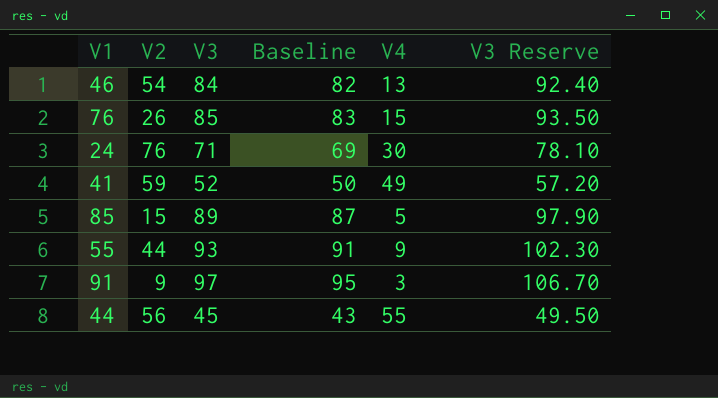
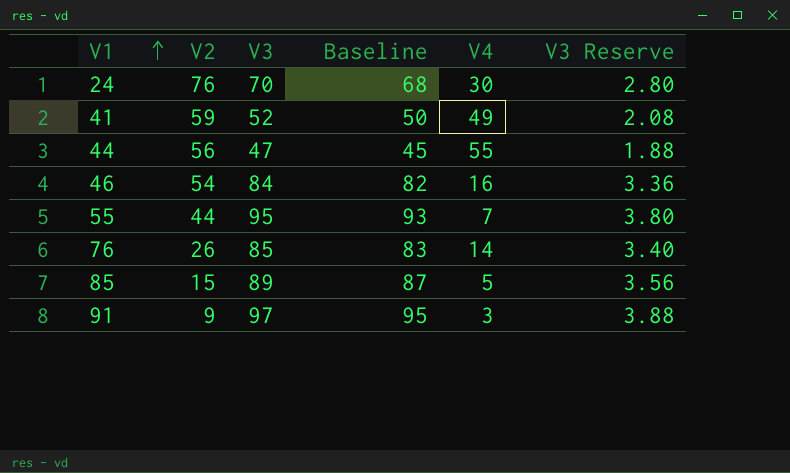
row order: none -> V1 ascending
column V3 Reserve | formula: [V3] * 1.1 -> [V3] * 0.04
24 | V3: 71 -> 70
24 | Baseline: 69 -> 68
44 | V3: 45 -> 47
44 | Baseline: 43 -> 45
46 | V4: 13 -> 16
55 | V3: 93 -> 95
55 | Baseline: 91 -> 93
55 | V4: 9 -> 7
76 | V4: 15 -> 14

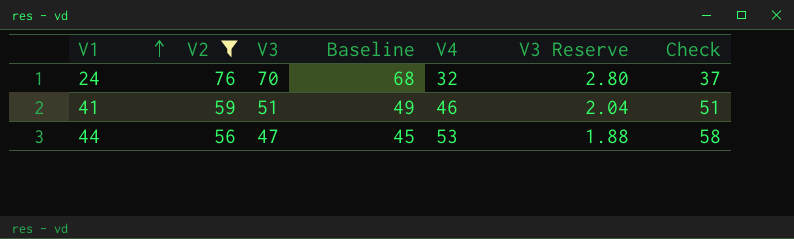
filter: none -> V2 >= 56
column Check | formula: none -> [V4] + 5
24 | V4: 30 -> 32
41 | V3: 52 -> 51
41 | Baseline: 50 -> 49
41 | V4: 49 -> 46
41 | V3 Reserve: 2.08 -> 2.04
44 | V4: 55 -> 53

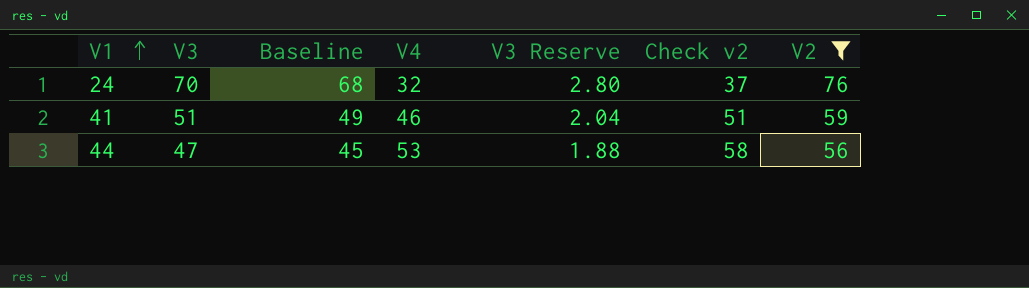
column name: Check -> Check v2
column V2 | position: 2 -> 7

